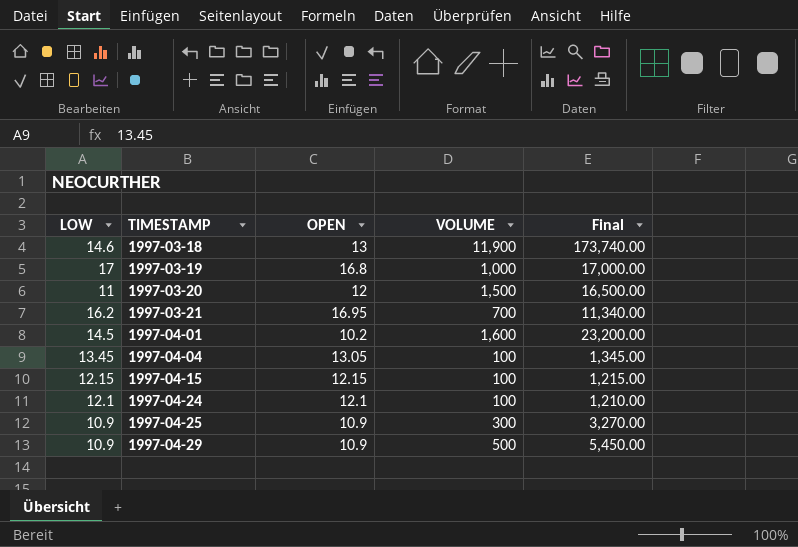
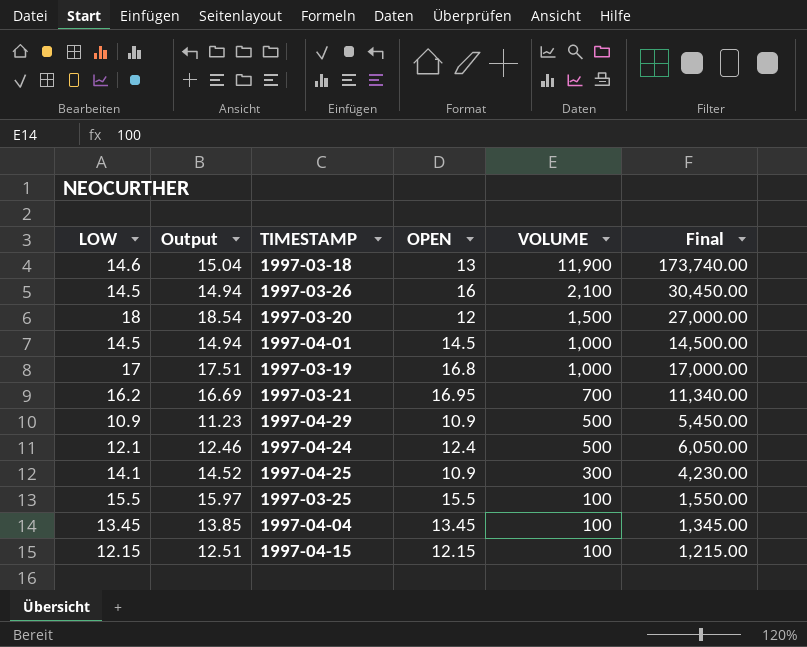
row order: TIMESTAMP ascending -> VOLUME descending
column Output | formula: none -> [LOW] * 1.03
row 1997-03-26: none -> 14.5 | 14.94 | 16 | 2,100 | 30,450.00
1997-03-20 | LOW: 11 -> 18
1997-03-20 | Final: 16,500.00 -> 27,000.00
1997-04-01 | OPEN: 10.2 -> 14.5
1997-04-01 | VOLUME: 1,600 -> 1,000
1997-04-01 | Final: 23,200.00 -> 14,500.00
1997-04-24 | OPEN: 12.1 -> 12.4
1997-04-24 | VOLUME: 100 -> 500
1997-04-24 | Final: 1,210.00 -> 6,050.00
1997-04-25 | LOW: 10.9 -> 14.1
1997-04-25 | Final: 3,270.00 -> 4,230.00
row 1997-03-25: none -> 15.5 | 15.97 | 15.5 | 100 | 1,550.00
1997-04-04 | OPEN: 13.05 -> 13.45

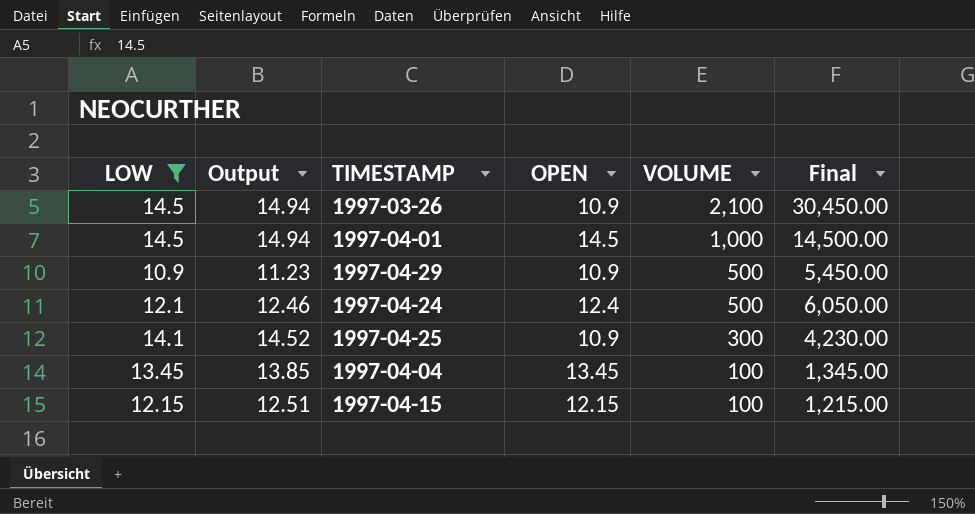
filter: none -> LOW <= 14.5
1997-03-26 | OPEN: 16 -> 10.9

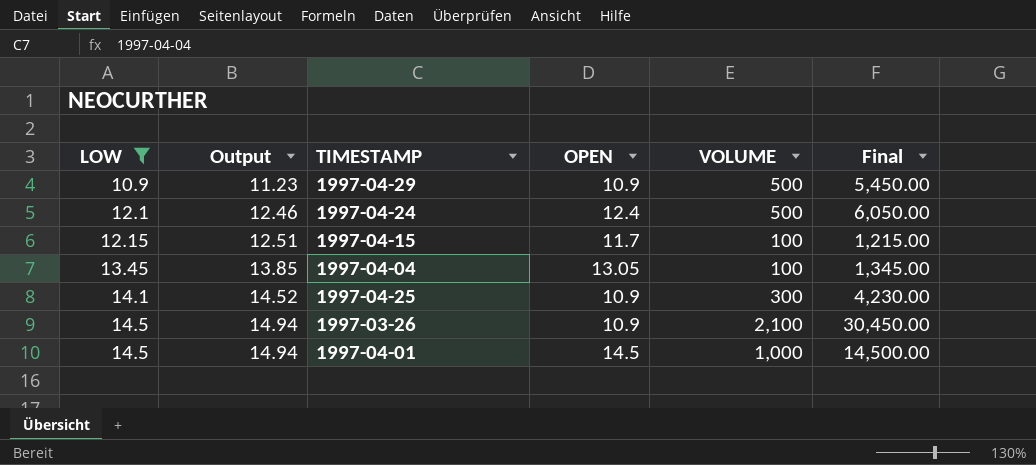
row order: VOLUME descending -> LOW ascending
1997-04-15 | OPEN: 12.15 -> 11.7
1997-04-04 | OPEN: 13.45 -> 13.05

